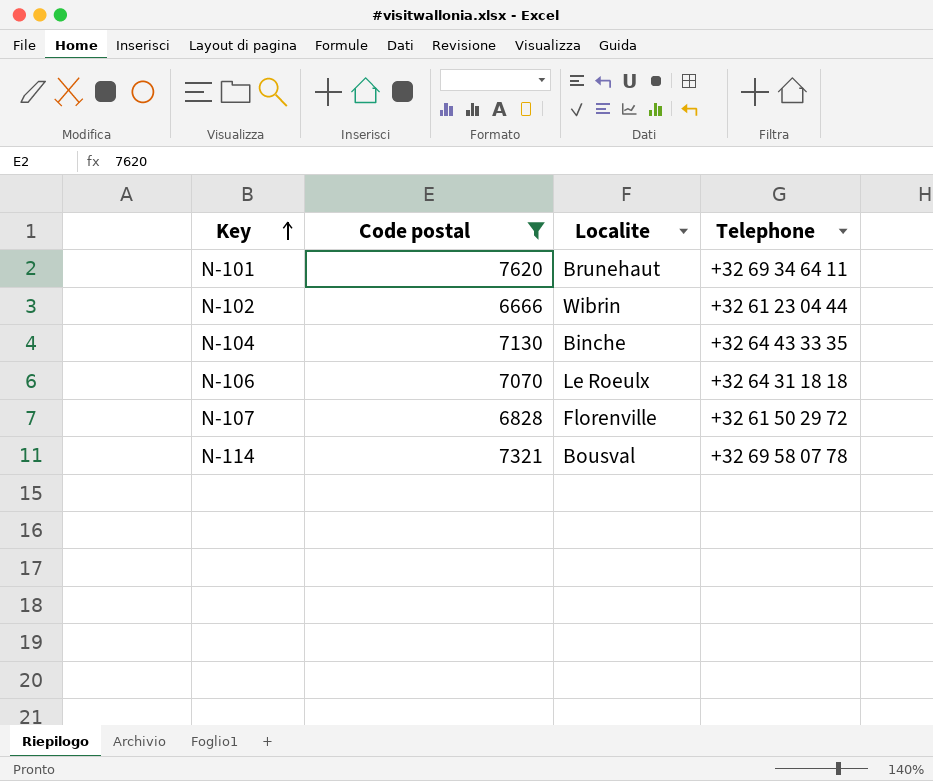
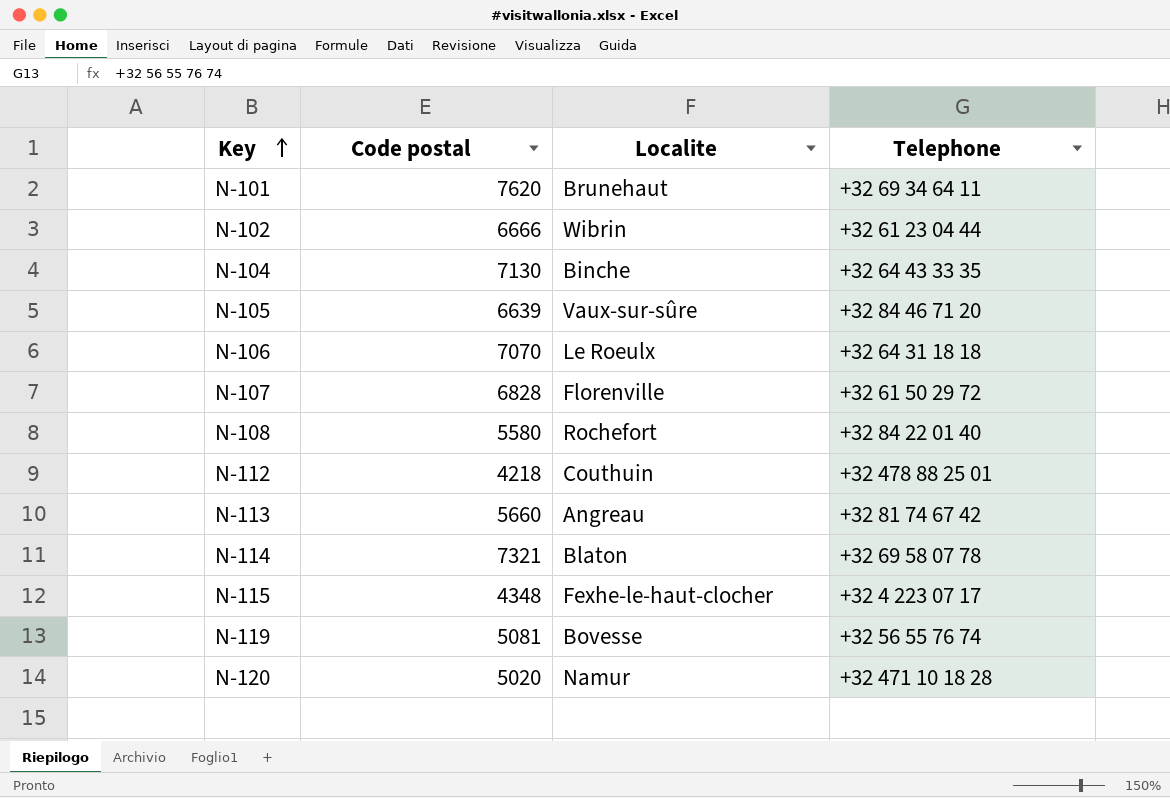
filter: Code postal >= 6666 -> none
N-114 | Localite: Bousval -> Blaton

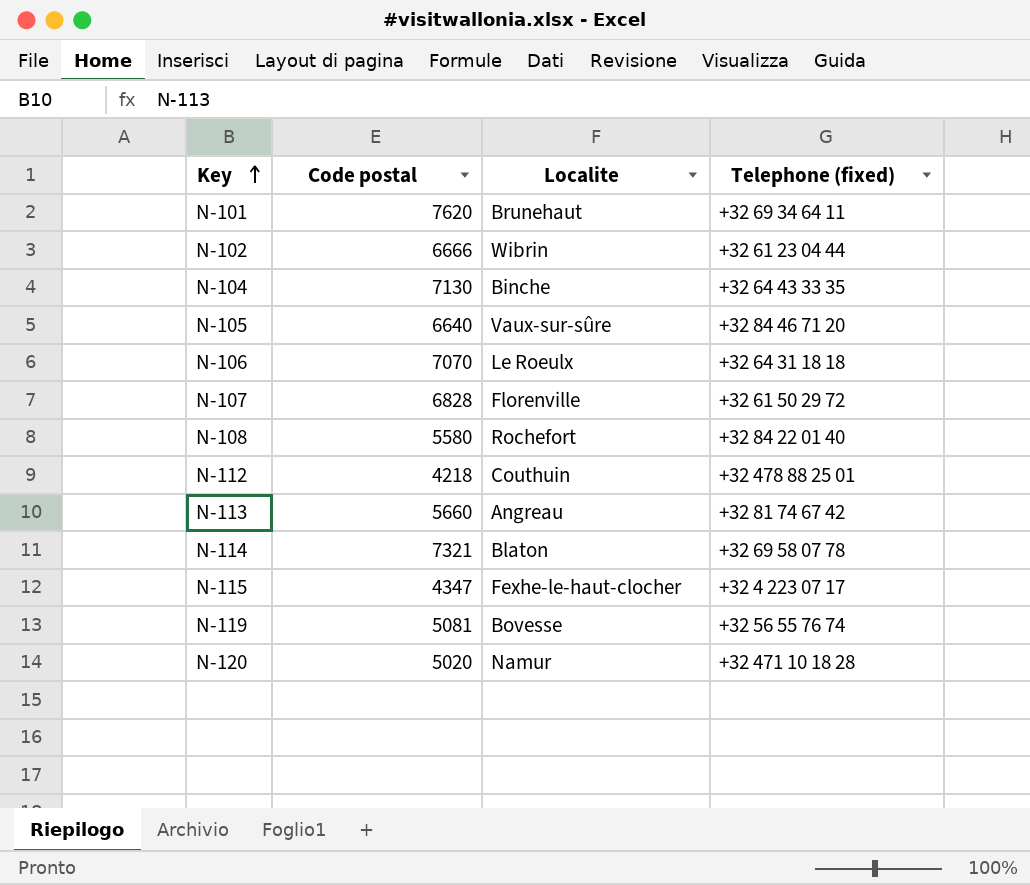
column name: Telephone -> Telephone (fixed)
N-105 | Code postal: 6639 -> 6640
N-115 | Code postal: 4348 -> 4347

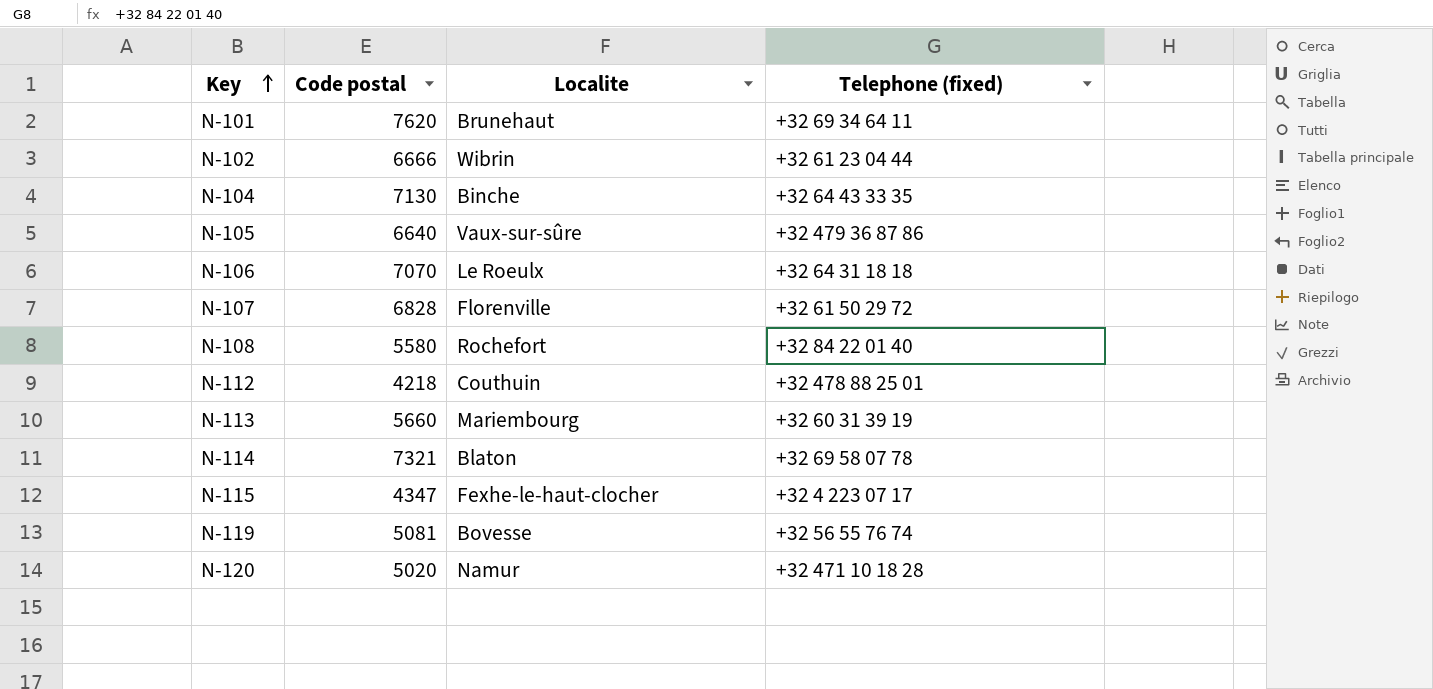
N-105 | Telephone (fixed): +32 84 46 71 20 -> +32 479 36 87 86
N-113 | Localite: Angreau -> Mariembourg
N-113 | Telephone (fixed): +32 81 74 67 42 -> +32 60 31 39 19

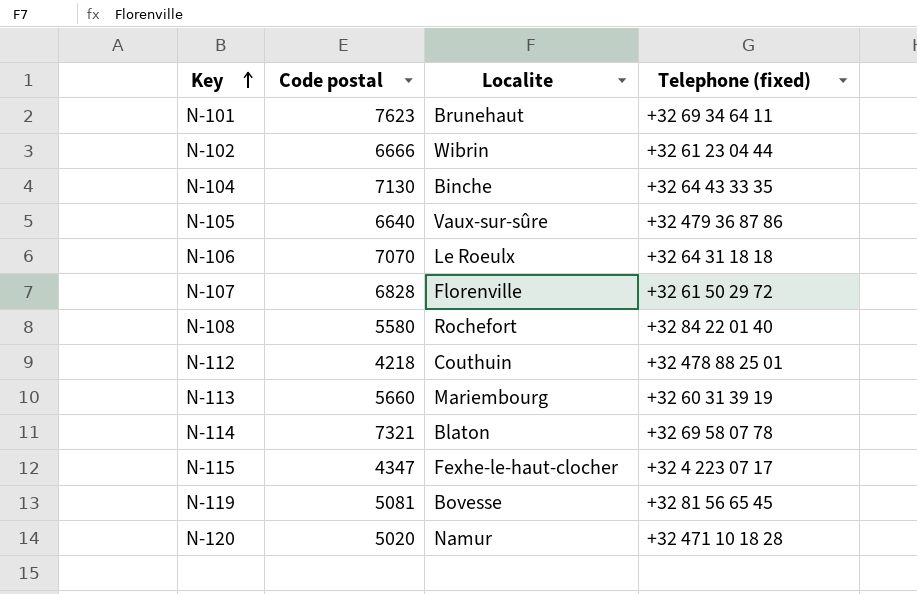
N-101 | Code postal: 7620 -> 7623
N-119 | Telephone (fixed): +32 56 55 76 74 -> +32 81 56 65 45

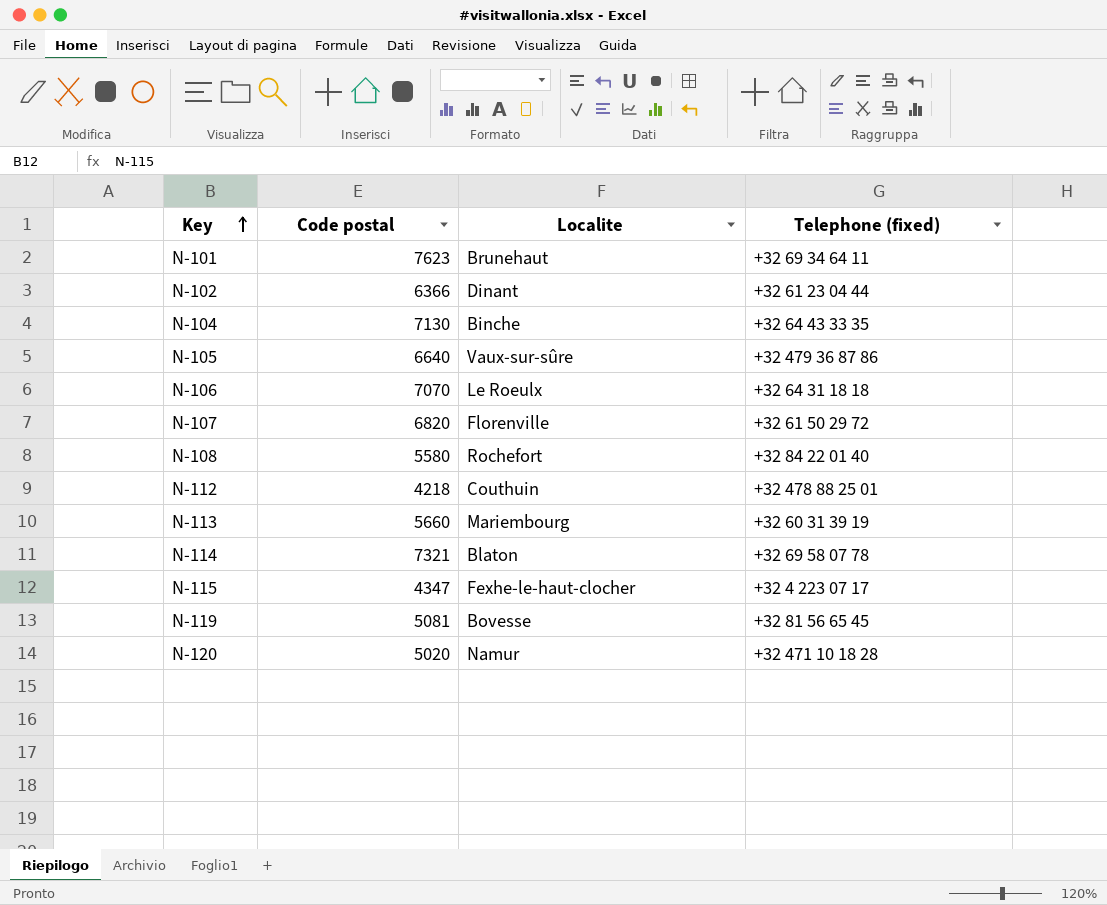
N-102 | Code postal: 6666 -> 6366
N-102 | Localite: Wibrin -> Dinant
N-107 | Code postal: 6828 -> 6820

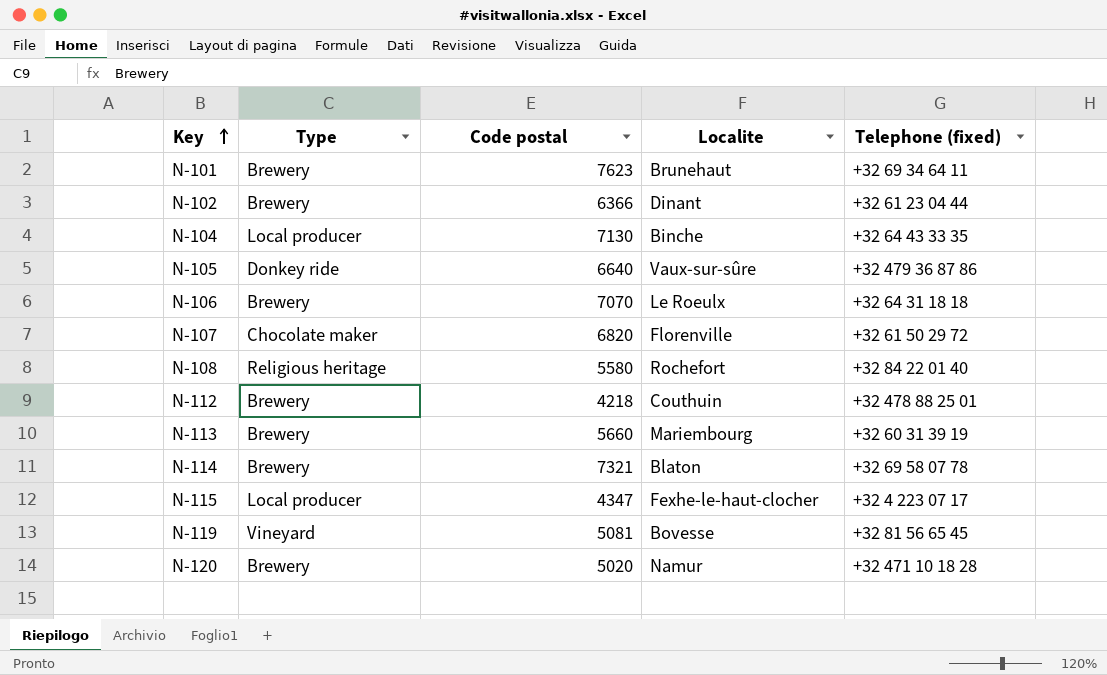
column Type | position: none -> 2

